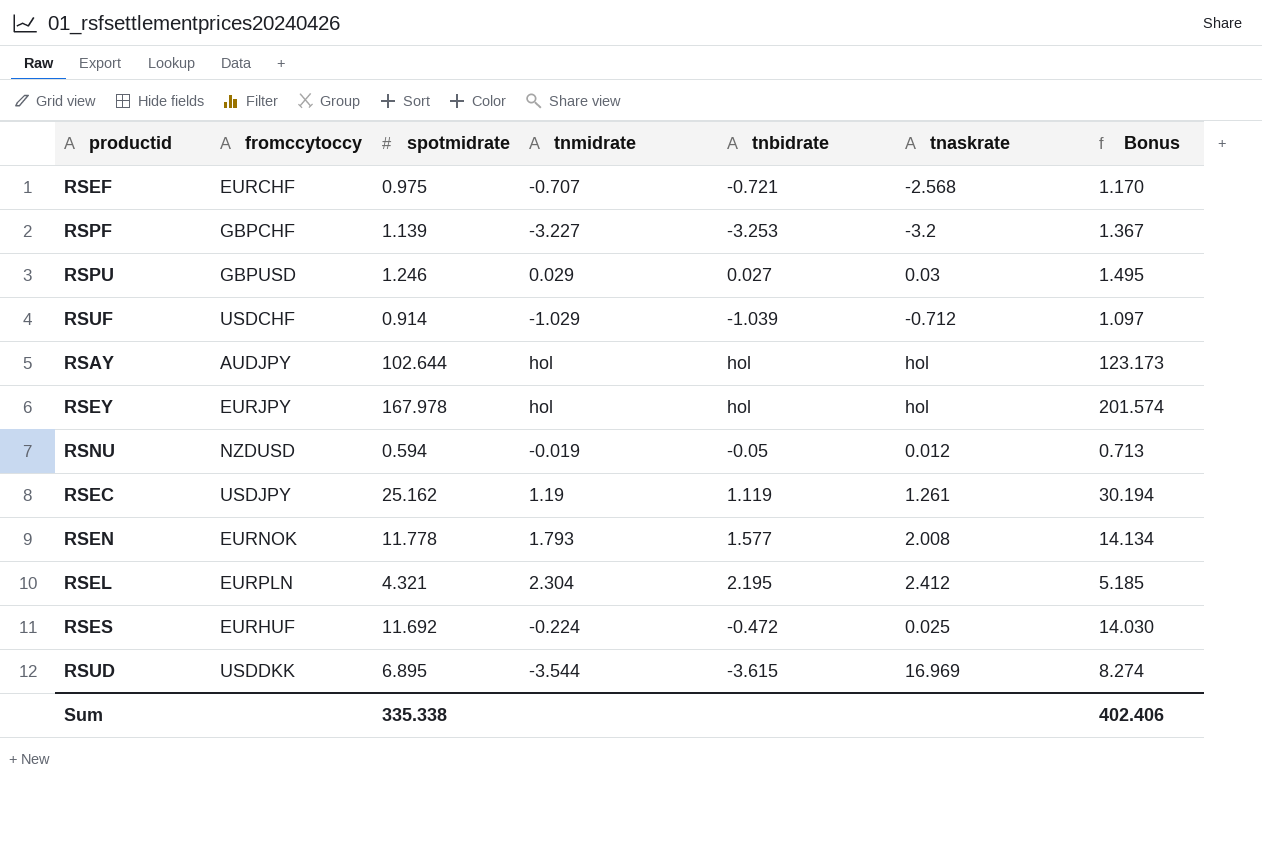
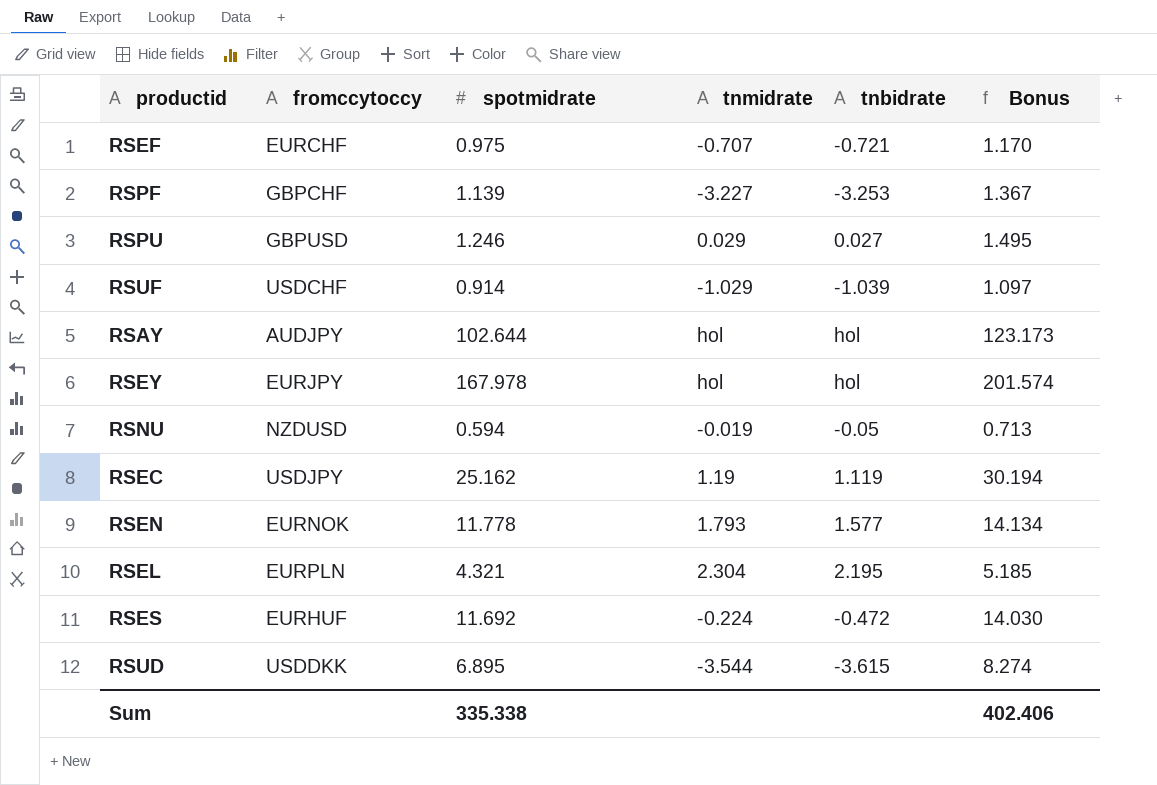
column tnaskrate | position: 6 -> none

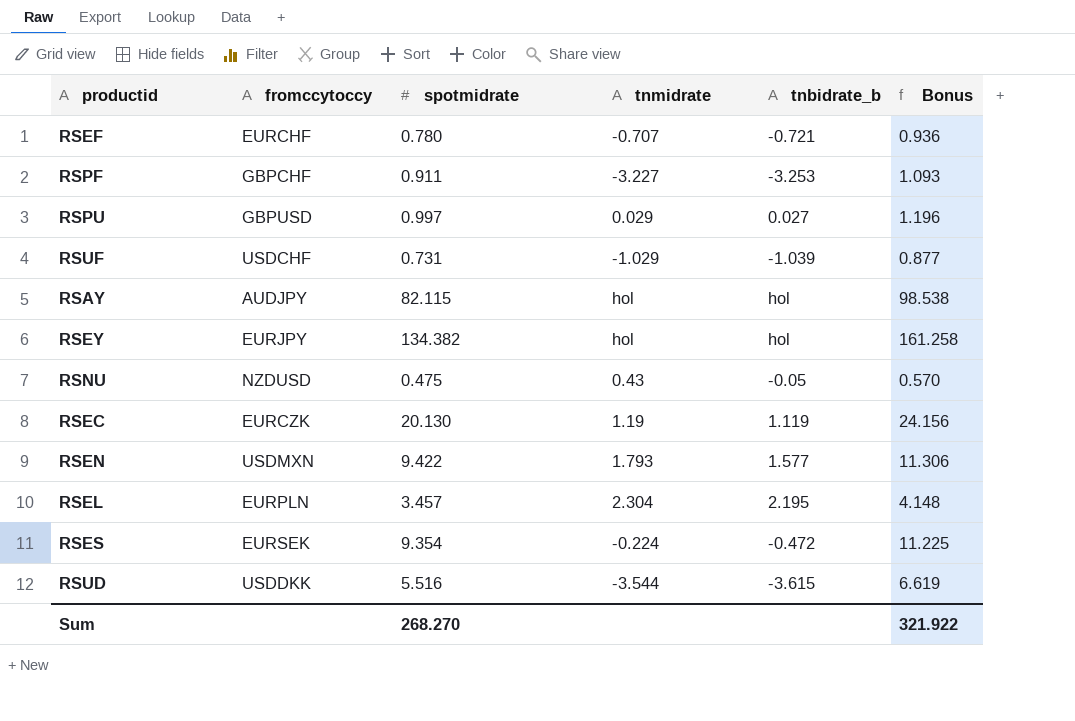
column name: tnbidrate -> tnbidrate_b
RSEF | spotmidrate: 0.975 -> 0.780
RSEF | Bonus: 1.170 -> 0.936
RSPF | spotmidrate: 1.139 -> 0.911
RSPF | Bonus: 1.367 -> 1.093
RSPU | spotmidrate: 1.246 -> 0.997
RSPU | Bonus: 1.495 -> 1.196
RSUF | spotmidrate: 0.914 -> 0.731
RSUF | Bonus: 1.097 -> 0.877
RSAY | spotmidrate: 102.644 -> 82.115
RSAY | Bonus: 123.173 -> 98.538
RSEY | spotmidrate: 167.978 -> 134.382
RSEY | Bonus: 201.574 -> 161.258
RSNU | spotmidrate: 0.594 -> 0.475
RSNU | tnmidrate: -0.019 -> 0.43
RSNU | Bonus: 0.713 -> 0.570
RSEC | fromccytoccy: USDJPY -> EURCZK
RSEC | spotmidrate: 25.162 -> 20.130
RSEC | Bonus: 30.194 -> 24.156
RSEN | fromccytoccy: EURNOK -> USDMXN
RSEN | spotmidrate: 11.778 -> 9.422
RSEN | Bonus: 14.134 -> 11.306
RSEL | spotmidrate: 4.321 -> 3.457
RSEL | Bonus: 5.185 -> 4.148
RSES | fromccytoccy: EURHUF -> EURSEK
RSES | spotmidrate: 11.692 -> 9.354
RSES | Bonus: 14.030 -> 11.225
RSUD | spotmidrate: 6.895 -> 5.516
RSUD | Bonus: 8.274 -> 6.619
Sum | spotmidrate: 335.338 -> 268.270
Sum | Bonus: 402.406 -> 321.922

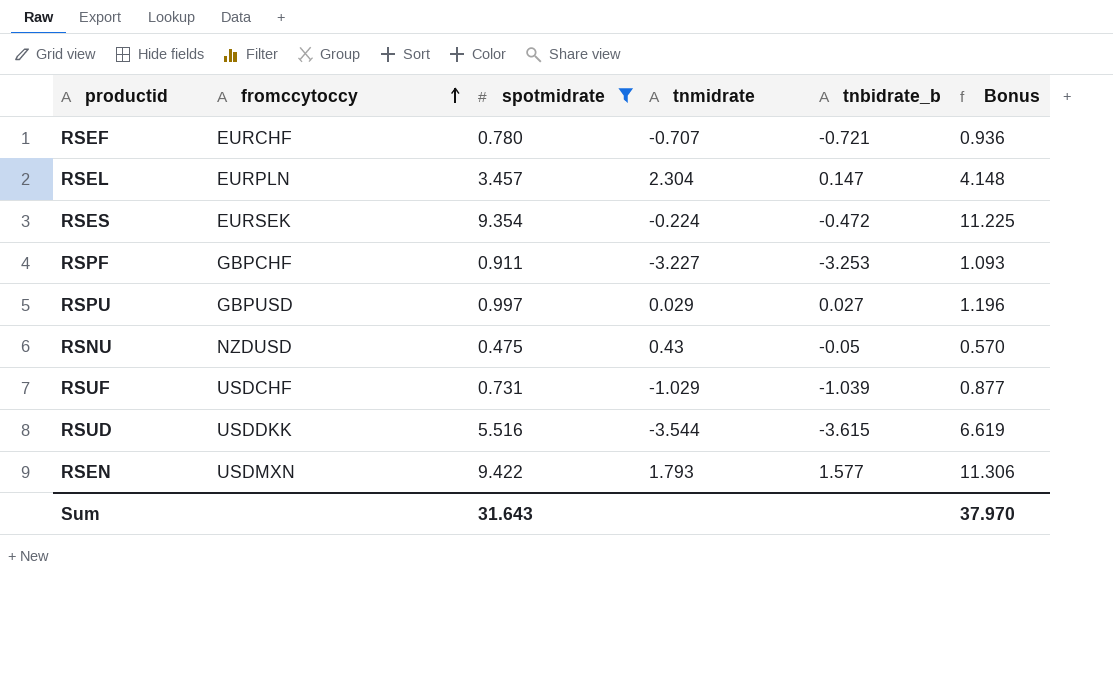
filter: none -> spotmidrate <= 9.422
row order: none -> fromccytoccy ascending
RSEL | tnbidrate_b: 2.195 -> 0.147
Sum | spotmidrate: 268.270 -> 31.643
Sum | Bonus: 321.922 -> 37.970

